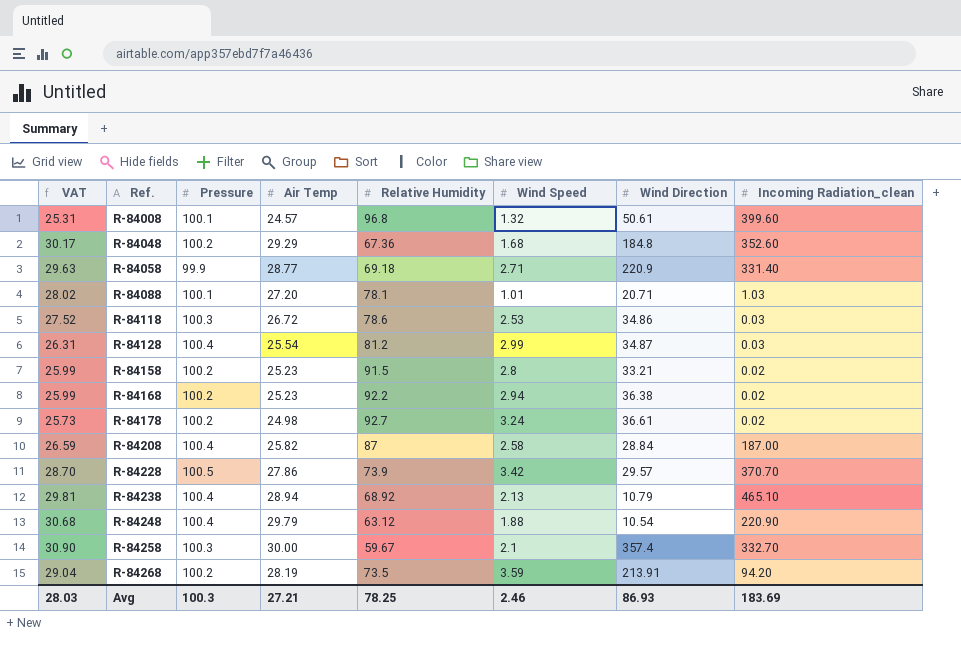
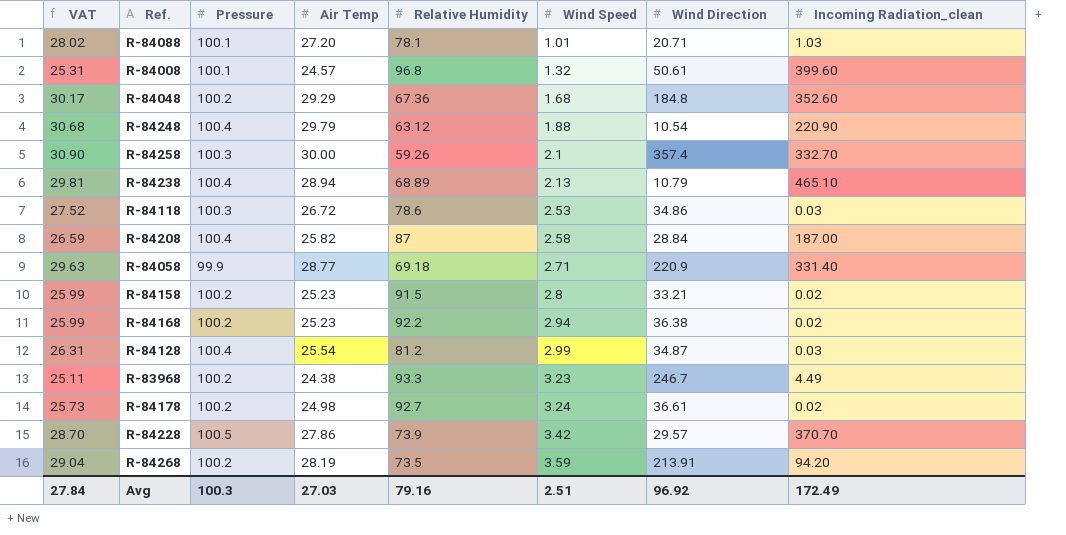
row order: Ref. ascending -> Wind Speed ascending
R-84258 | Relative Humidity: 59.67 -> 59.26
R-84238 | Relative Humidity: 68.92 -> 68.89
row R-83968: none -> 25.11 | 100.2 | 24.38 | 93.3 | 3.23 | 246.7 | 4.49
Avg | VAT: 28.03 -> 27.84
Avg | Air Temp: 27.21 -> 27.03
Avg | Relative Humidity: 78.25 -> 79.16
Avg | Wind Speed: 2.46 -> 2.51
Avg | Wind Direction: 86.93 -> 96.92
Avg | Incoming Radiation_clean: 183.69 -> 172.49

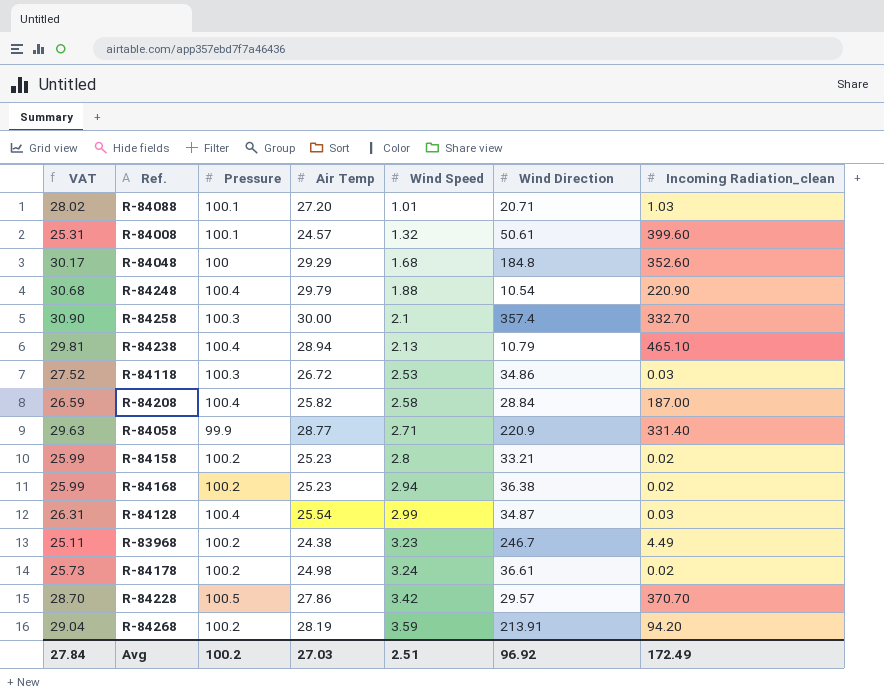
column Relative Humidity | position: 5 -> none
R-84048 | Pressure: 100.2 -> 100
Avg | Pressure: 100.3 -> 100.2

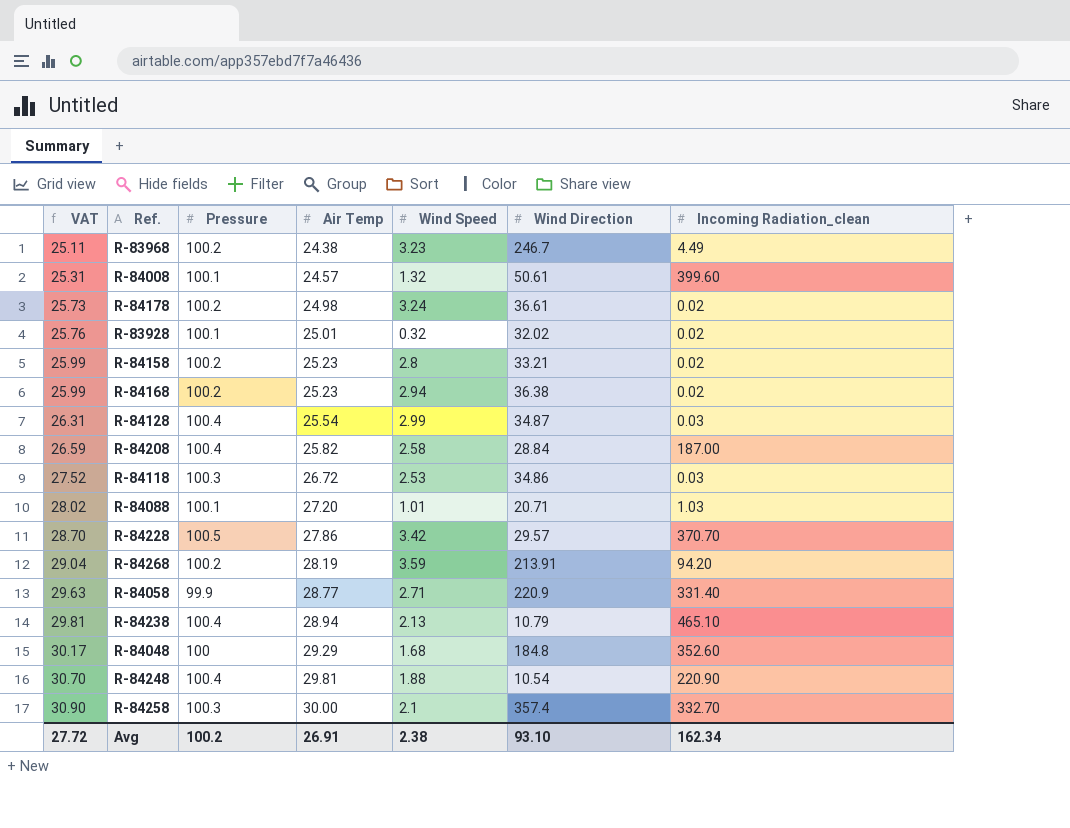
row order: Wind Speed ascending -> VAT ascending
row R-83928: none -> 25.76 | 100.1 | 25.01 | 0.32 | 32.02 | 0.02
R-84248 | VAT: 30.68 -> 30.70
R-84248 | Air Temp: 29.79 -> 29.81
Avg | VAT: 27.84 -> 27.72
Avg | Air Temp: 27.03 -> 26.91
Avg | Wind Speed: 2.51 -> 2.38
Avg | Wind Direction: 96.92 -> 93.10
Avg | Incoming Radiation_clean: 172.49 -> 162.34

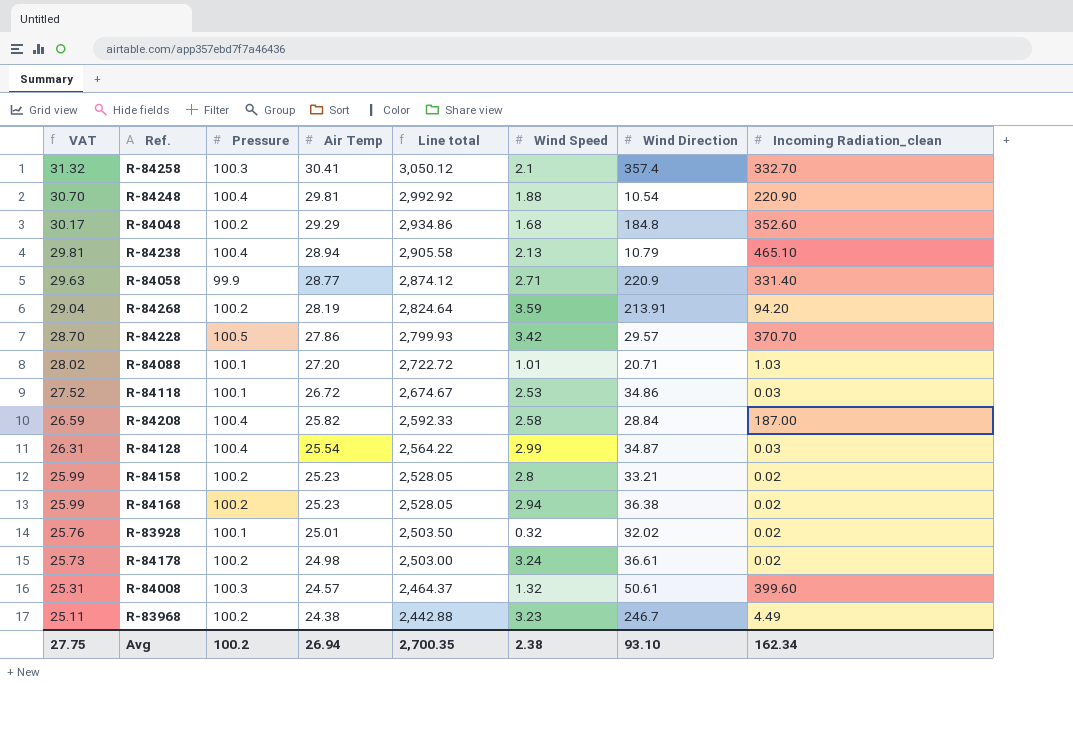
row order: VAT ascending -> VAT descending
column Line total | formula: none -> [Pressure] * [Air Temp]
R-84258 | VAT: 30.90 -> 31.32
R-84258 | Air Temp: 30.00 -> 30.41
R-84048 | Pressure: 100 -> 100.2
R-84118 | Pressure: 100.3 -> 100.1
R-84008 | Pressure: 100.1 -> 100.3
Avg | VAT: 27.72 -> 27.75
Avg | Air Temp: 26.91 -> 26.94

